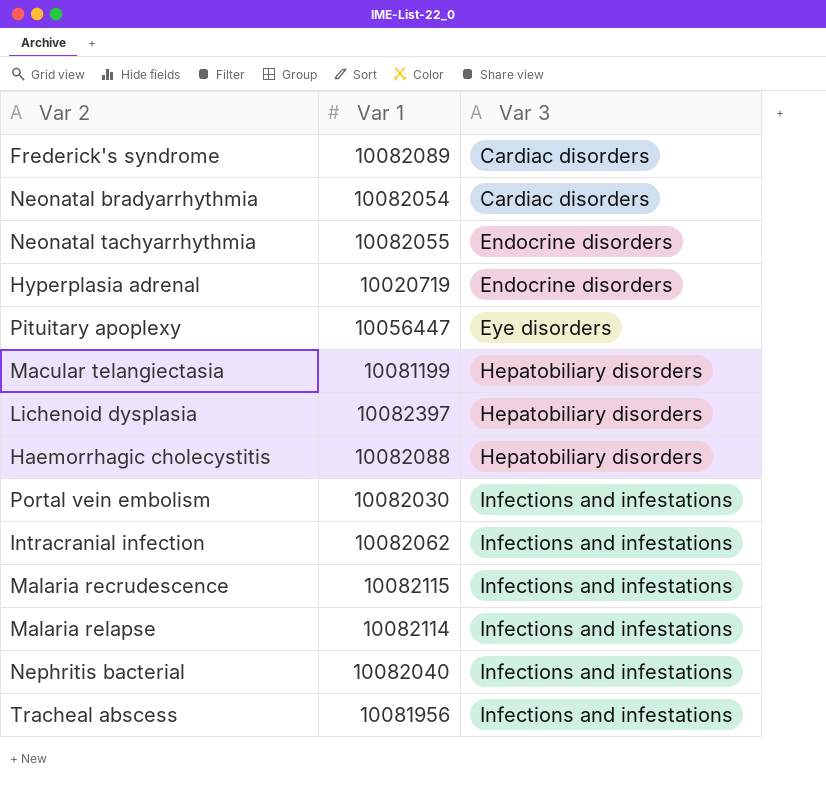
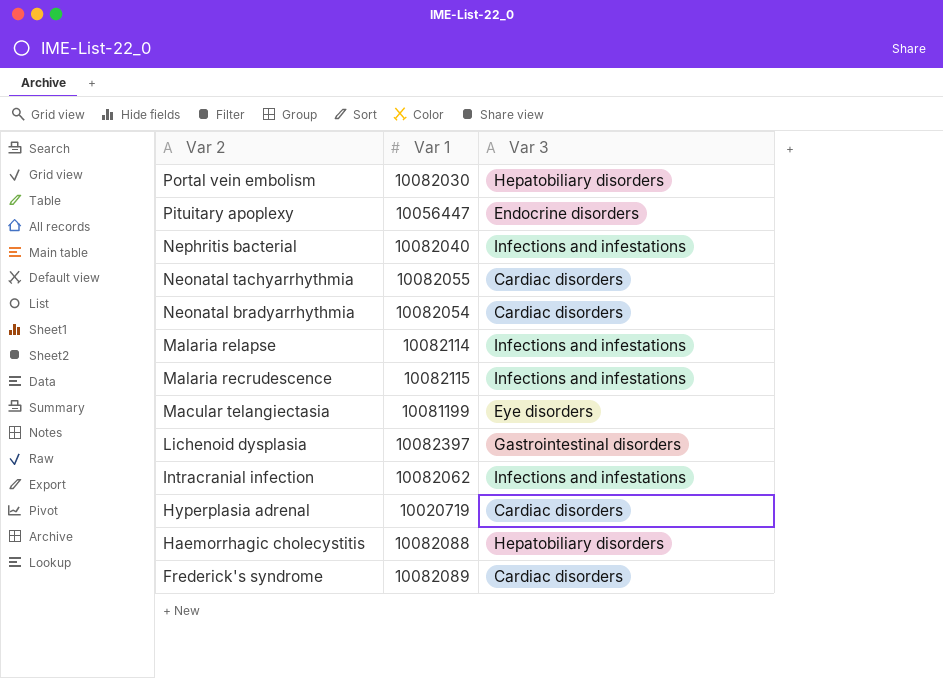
row order: Var 3 ascending -> Var 2 descending
row Tracheal abscess: 10081956 | Infections and infestations -> none
Portal vein embolism | Var 3: Infections and infestations -> Hepatobiliary disorders
Pituitary apoplexy | Var 3: Eye disorders -> Endocrine disorders
Neonatal tachyarrhythmia | Var 3: Endocrine disorders -> Cardiac disorders
Macular telangiectasia | Var 3: Hepatobiliary disorders -> Eye disorders
Lichenoid dysplasia | Var 3: Hepatobiliary disorders -> Gastrointestinal disorders
Hyperplasia adrenal | Var 3: Endocrine disorders -> Cardiac disorders

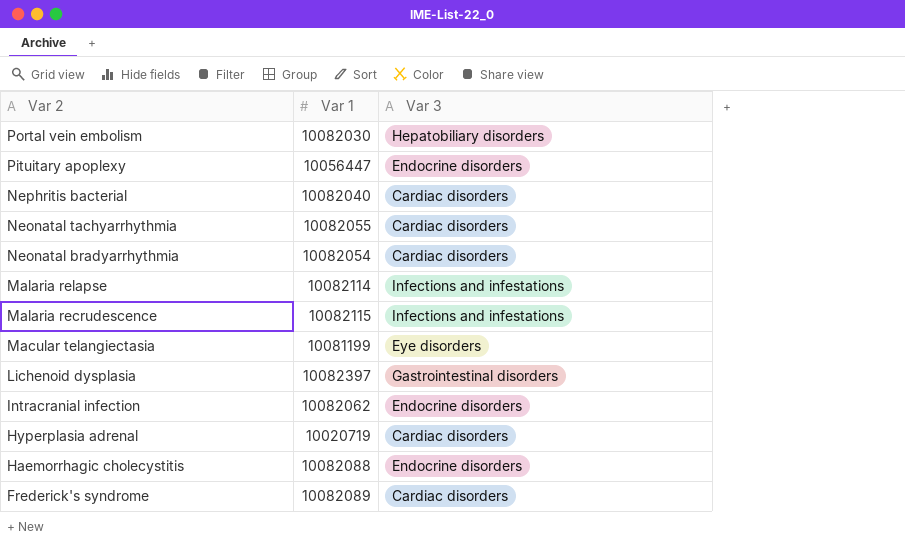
Nephritis bacterial | Var 3: Infections and infestations -> Cardiac disorders
Intracranial infection | Var 3: Infections and infestations -> Endocrine disorders
Haemorrhagic cholecystitis | Var 3: Hepatobiliary disorders -> Endocrine disorders

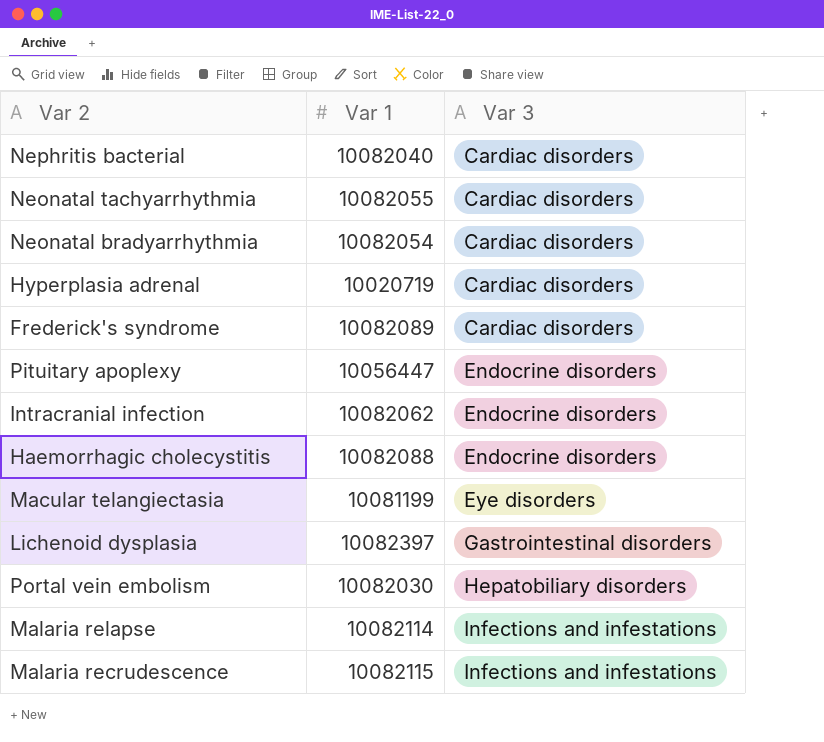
row order: Var 2 descending -> Var 3 ascending

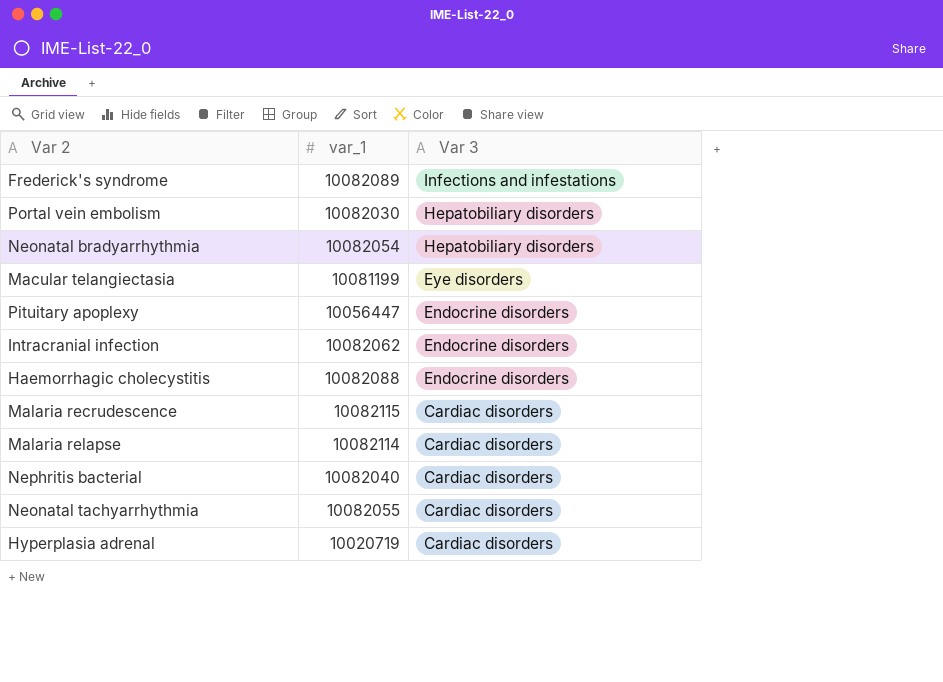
row order: Var 3 ascending -> Var 3 descending
column name: Var 1 -> var_1
row Lichenoid dysplasia: 10082397 | Gastrointestinal disorders -> none
Frederick's syndrome | Var 3: Cardiac disorders -> Infections and infestations
Neonatal bradyarrhythmia | Var 3: Cardiac disorders -> Hepatobiliary disorders
Malaria recrudescence | Var 3: Infections and infestations -> Cardiac disorders
Malaria relapse | Var 3: Infections and infestations -> Cardiac disorders

